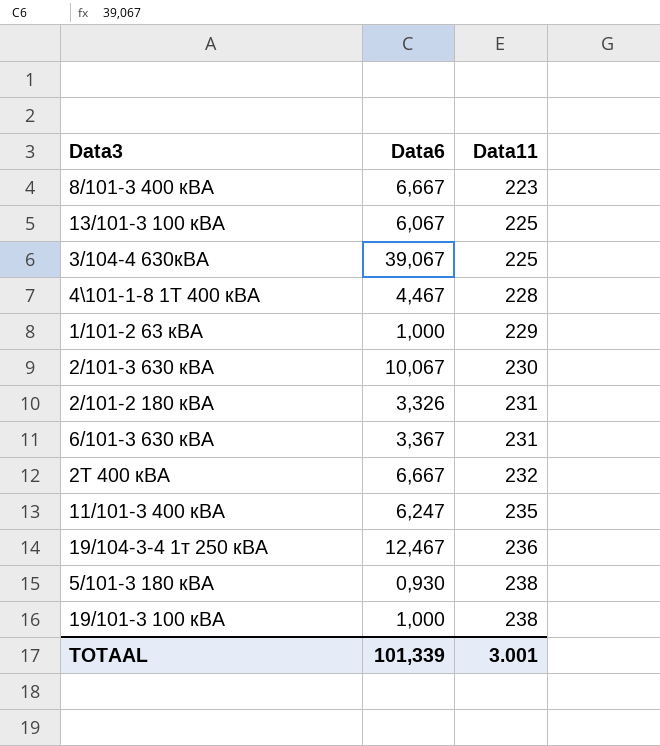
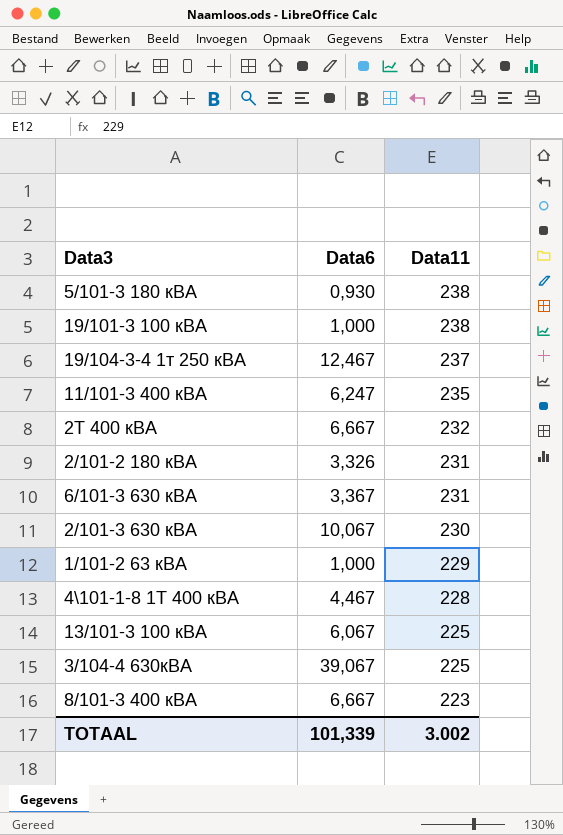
row order: Data11 ascending -> Data11 descending
19/104-3-4 1т 250 кВА | Data11: 236 -> 237
TOTAAL | Data11: 3.001 -> 3.002

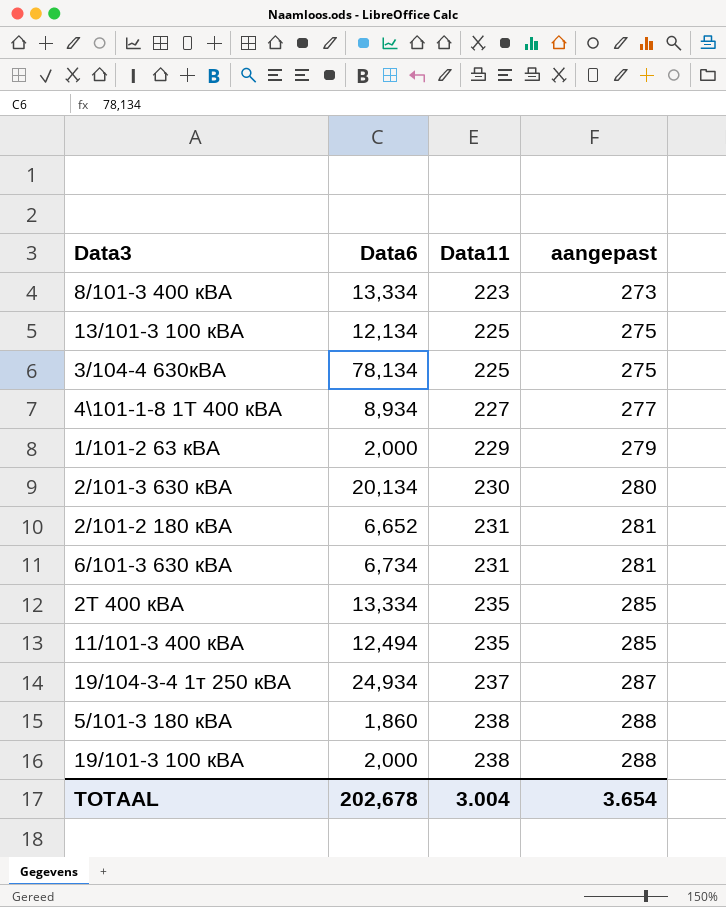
row order: Data11 descending -> Data11 ascending
column aangepast | formula: none -> [Data11] + 50
8/101-3 400 кВА | Data6: 6,667 -> 13,334
13/101-3 100 кВА | Data6: 6,067 -> 12,134
3/104-4 630кВА | Data6: 39,067 -> 78,134
4\101-1-8 1Т 400 кВА | Data6: 4,467 -> 8,934
4\101-1-8 1Т 400 кВА | Data11: 228 -> 227
1/101-2 63 кВА | Data6: 1,000 -> 2,000
2/101-3 630 кВА | Data6: 10,067 -> 20,134
2/101-2 180 кВА | Data6: 3,326 -> 6,652
6/101-3 630 кВА | Data6: 3,367 -> 6,734
2Т 400 кВА | Data6: 6,667 -> 13,334
2Т 400 кВА | Data11: 232 -> 235
11/101-3 400 кВА | Data6: 6,247 -> 12,494
19/104-3-4 1т 250 кВА | Data6: 12,467 -> 24,934
5/101-3 180 кВА | Data6: 0,930 -> 1,860
19/101-3 100 кВА | Data6: 1,000 -> 2,000
TOTAAL | Data6: 101,339 -> 202,678
TOTAAL | Data11: 3.002 -> 3.004

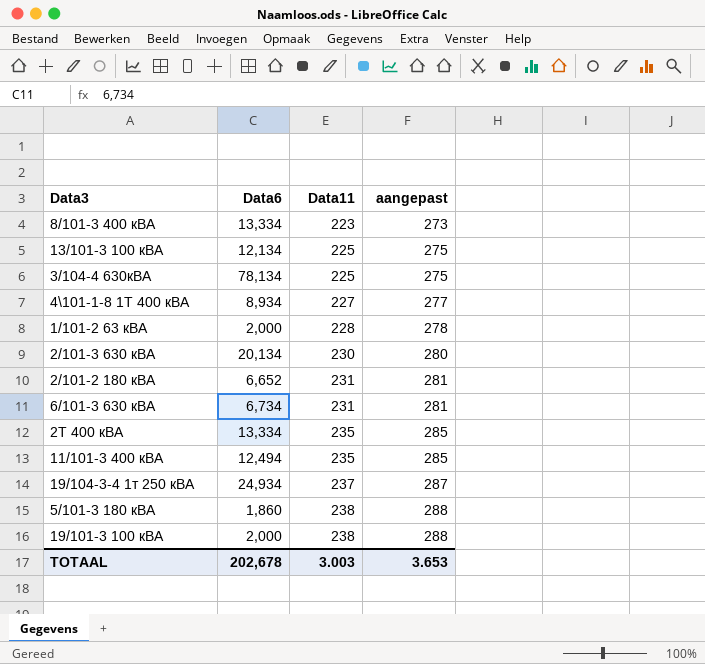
1/101-2 63 кВА | Data11: 229 -> 228
1/101-2 63 кВА | aangepast: 279 -> 278
TOTAAL | Data11: 3.004 -> 3.003
TOTAAL | aangepast: 3.654 -> 3.653

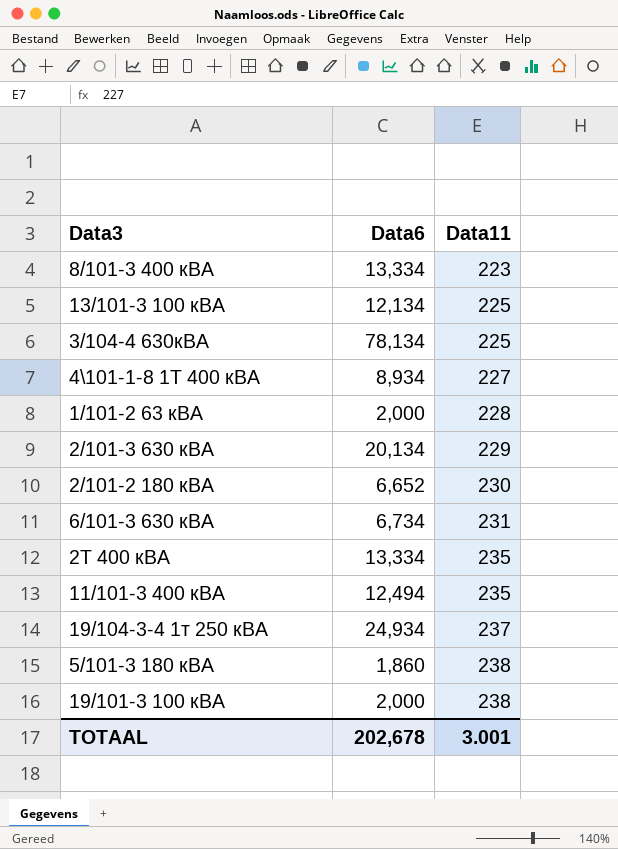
column aangepast | formula: [Data11] + 50 -> none
2/101-3 630 кВА | Data11: 230 -> 229
2/101-2 180 кВА | Data11: 231 -> 230
TOTAAL | Data11: 3.003 -> 3.001

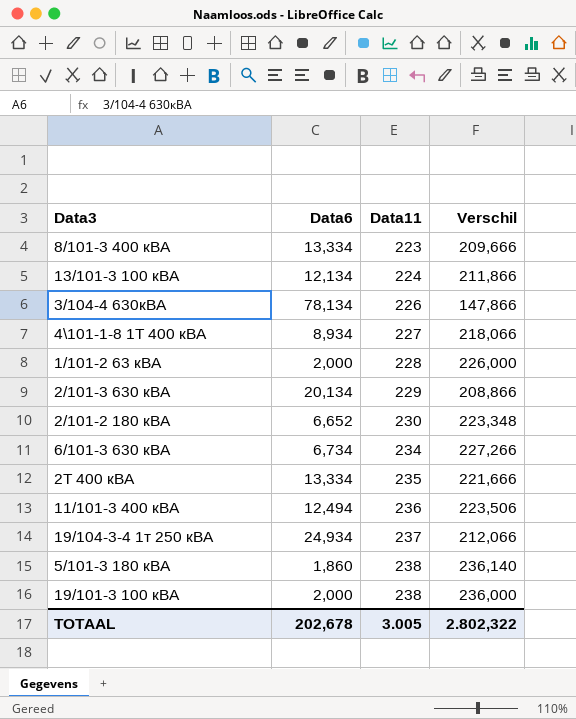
column Verschil | formula: none -> [Data11] - [Data6]
13/101-3 100 кВА | Data11: 225 -> 224
3/104-4 630кВА | Data11: 225 -> 226
6/101-3 630 кВА | Data11: 231 -> 234
11/101-3 400 кВА | Data11: 235 -> 236
TOTAAL | Data11: 3.001 -> 3.005

